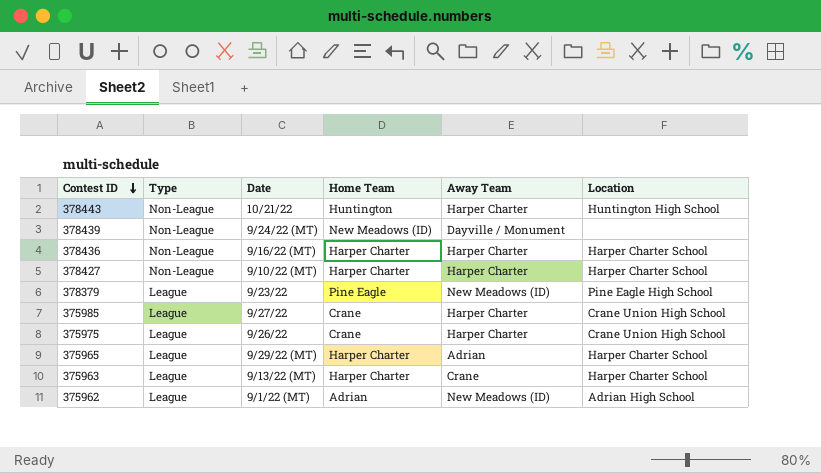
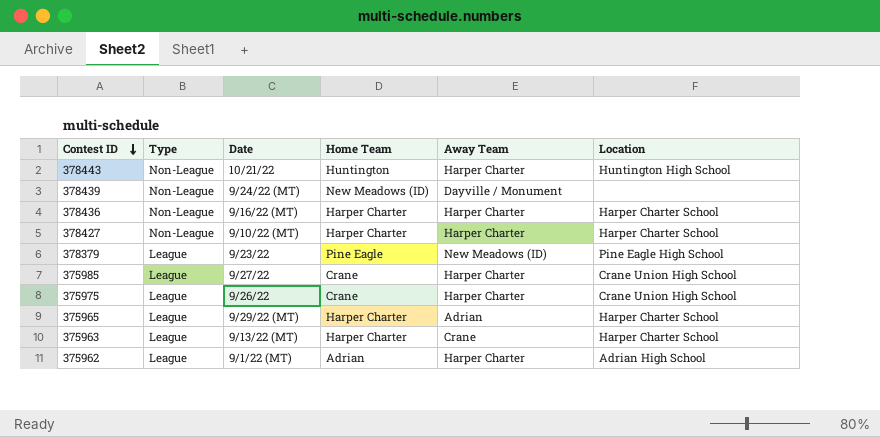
375962 | Away Team: New Meadows (ID) -> Harper Charter

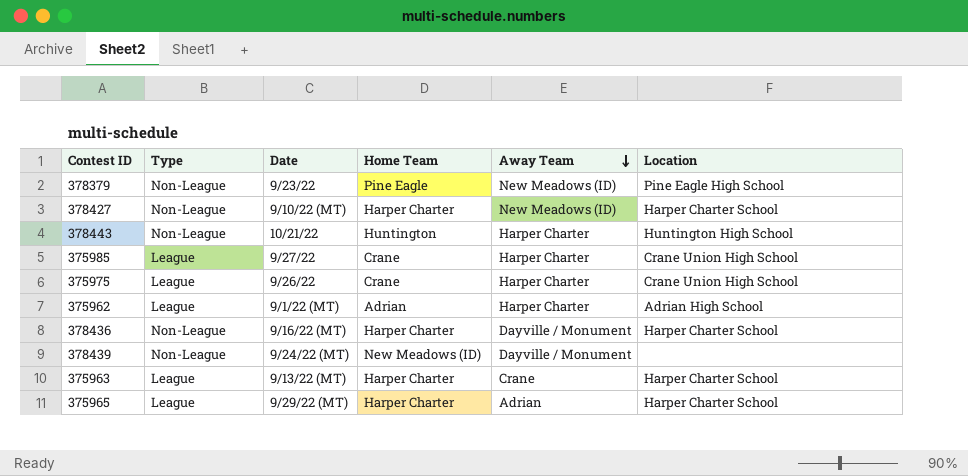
row order: Contest ID descending -> Away Team descending
378379 | Type: League -> Non-League
378427 | Away Team: Harper Charter -> New Meadows (ID)
378436 | Away Team: Harper Charter -> Dayville / Monument

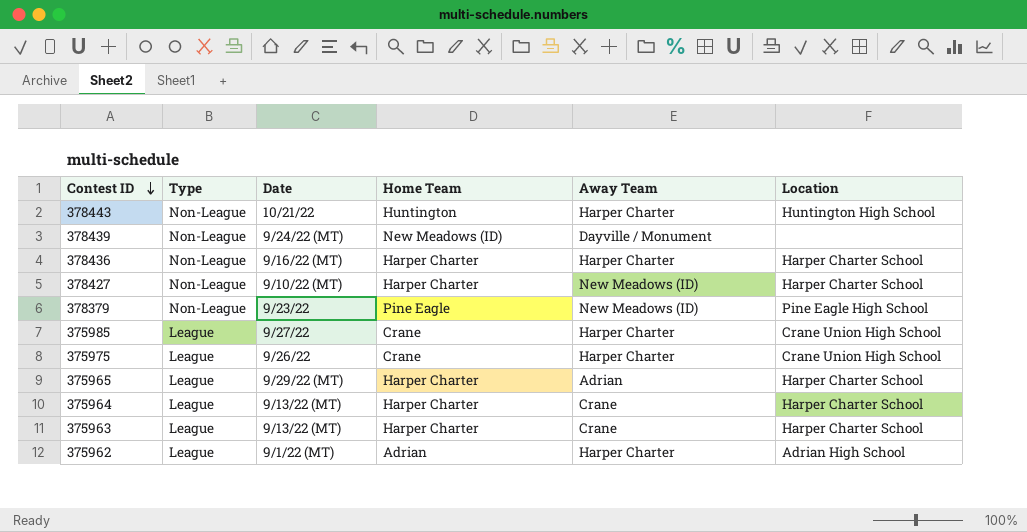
row order: Away Team descending -> Contest ID descending
378436 | Away Team: Dayville / Monument -> Harper Charter
row 375964: none -> League | 9/13/22 (MT) | Harper Charter | Crane | Harper Charter School

